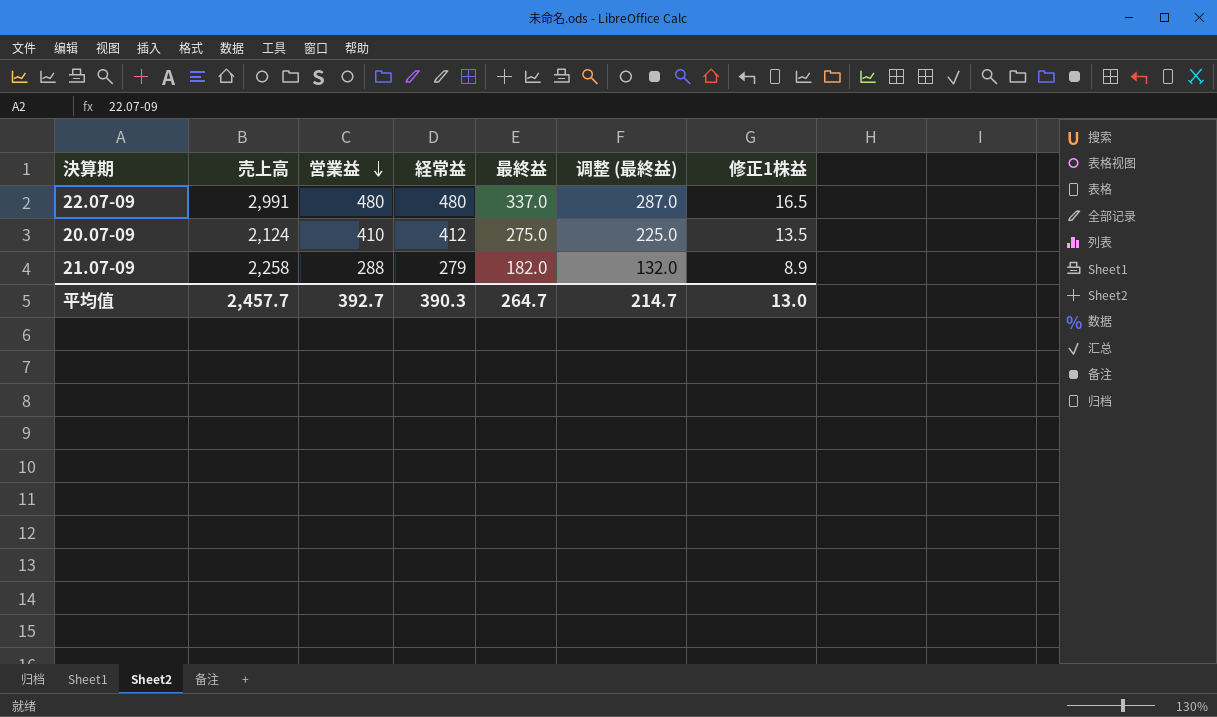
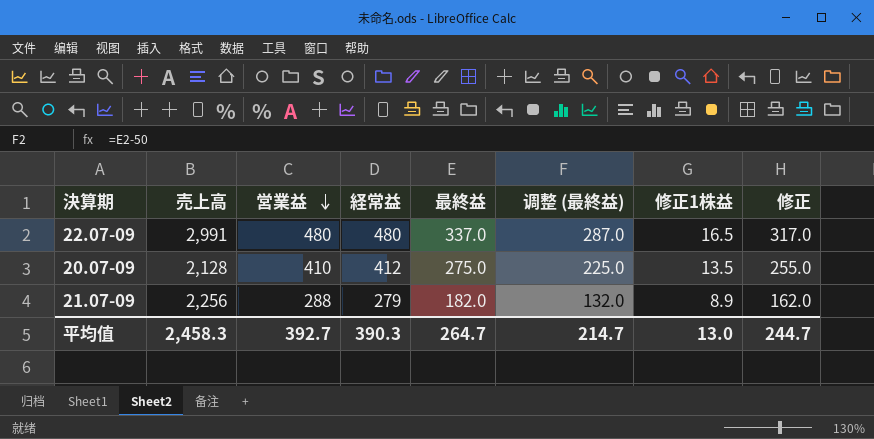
column 修正 | formula: none -> [最終益] - 20
20.07-09 | 売上高: 2,124 -> 2,128
21.07-09 | 売上高: 2,258 -> 2,256
平均值 | 売上高: 2,457.7 -> 2,458.3

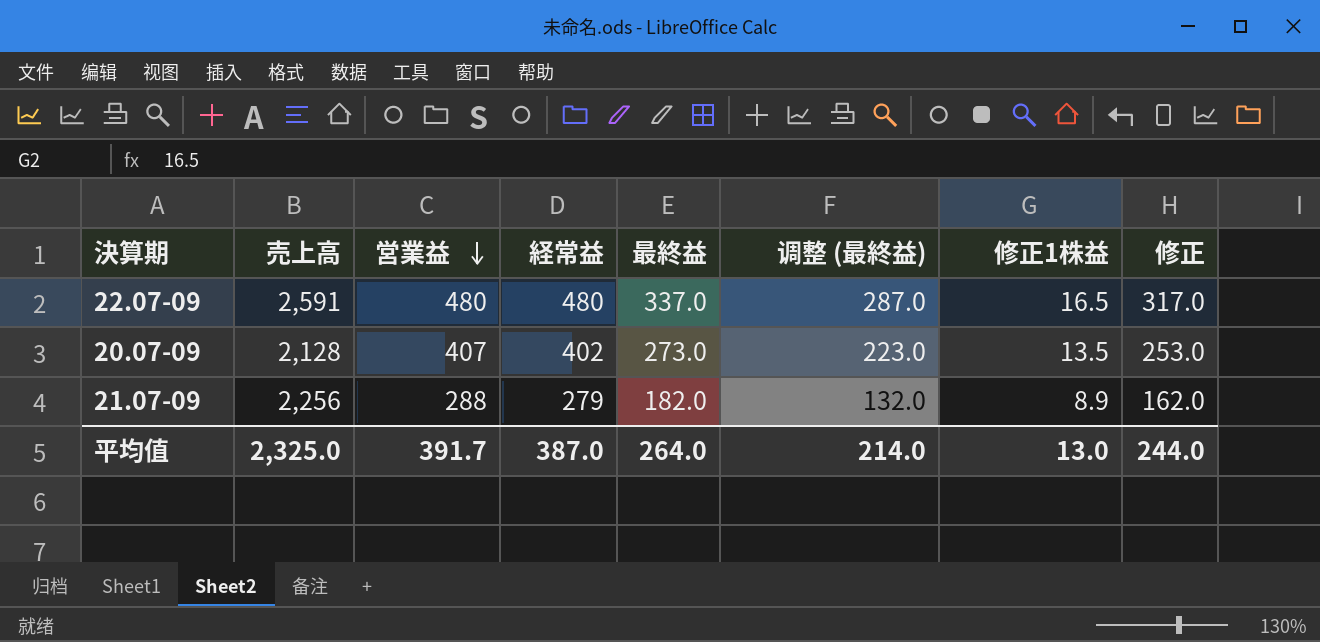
22.07-09 | 売上高: 2,991 -> 2,591
20.07-09 | 営業益: 410 -> 407
20.07-09 | 経常益: 412 -> 402
20.07-09 | 最終益: 275.0 -> 273.0
20.07-09 | 调整 (最終益): 225.0 -> 223.0
20.07-09 | 修正: 255.0 -> 253.0
平均值 | 売上高: 2,458.3 -> 2,325.0
平均值 | 営業益: 392.7 -> 391.7
平均值 | 経常益: 390.3 -> 387.0
平均值 | 最終益: 264.7 -> 264.0
平均值 | 调整 (最終益): 214.7 -> 214.0
平均值 | 修正: 244.7 -> 244.0

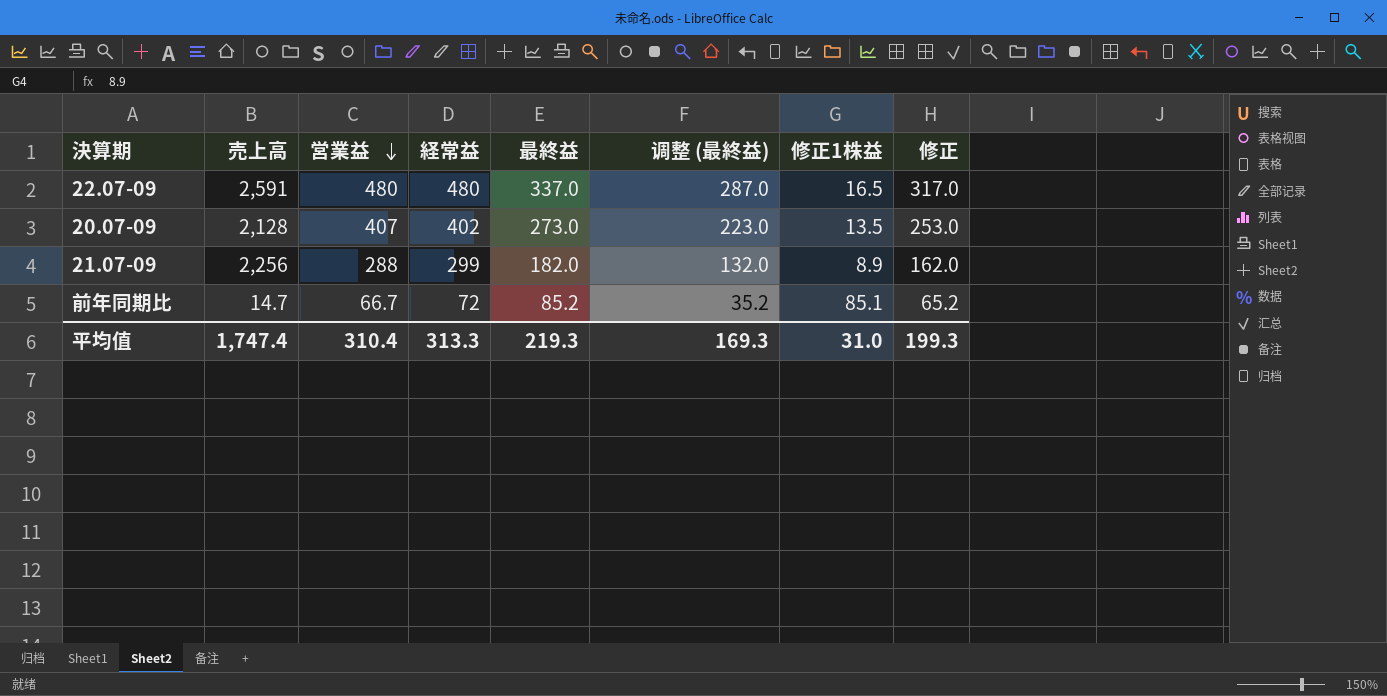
21.07-09 | 経常益: 279 -> 299
row 前年同期比: none -> 14.7 | 66.7 | 72 | 85.2 | 35.2 | 85.1 | 65.2
平均值 | 売上高: 2,325.0 -> 1,747.4
平均值 | 営業益: 391.7 -> 310.4
平均值 | 経常益: 387.0 -> 313.3
平均值 | 最終益: 264.0 -> 219.3
平均值 | 调整 (最終益): 214.0 -> 169.3
平均值 | 修正1株益: 13.0 -> 31.0
平均值 | 修正: 244.0 -> 199.3

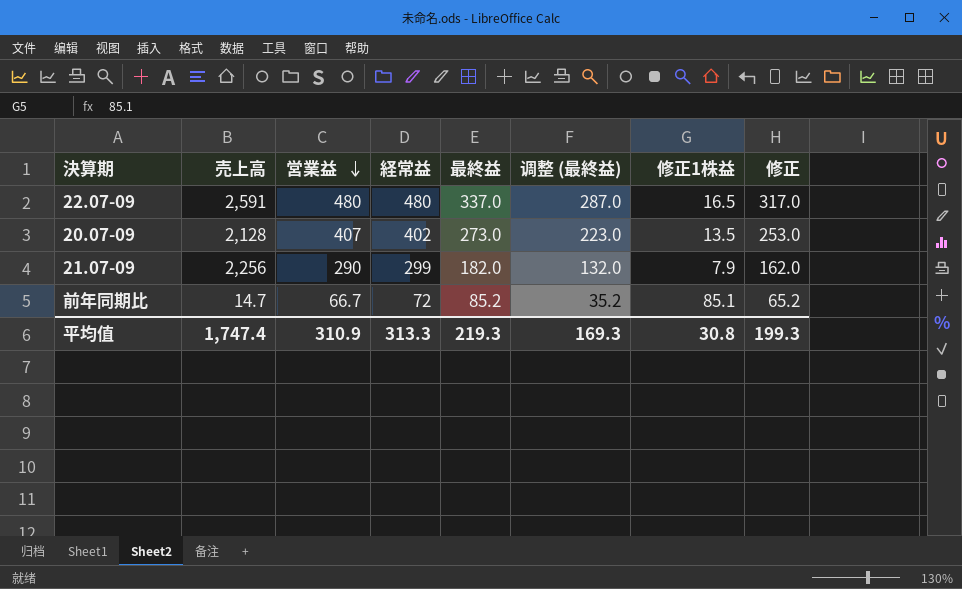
21.07-09 | 営業益: 288 -> 290
21.07-09 | 修正1株益: 8.9 -> 7.9
平均值 | 営業益: 310.4 -> 310.9
平均值 | 修正1株益: 31.0 -> 30.8

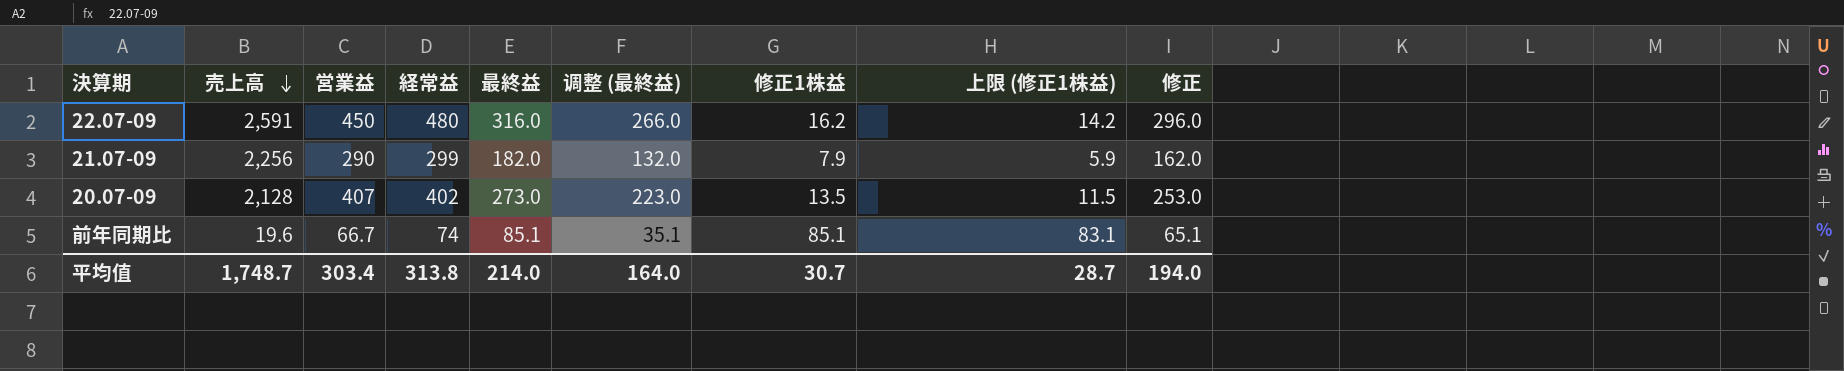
row order: 営業益 descending -> 売上高 descending
column 上限 (修正1株益) | formula: none -> [修正1株益] - 2
22.07-09 | 営業益: 480 -> 450
22.07-09 | 最終益: 337.0 -> 316.0
22.07-09 | 调整 (最終益): 287.0 -> 266.0
22.07-09 | 修正1株益: 16.5 -> 16.2
22.07-09 | 修正: 317.0 -> 296.0
前年同期比 | 売上高: 14.7 -> 19.6
前年同期比 | 経常益: 72 -> 74
前年同期比 | 最終益: 85.2 -> 85.1
前年同期比 | 调整 (最終益): 35.2 -> 35.1
前年同期比 | 修正: 65.2 -> 65.1
平均值 | 売上高: 1,747.4 -> 1,748.7
平均值 | 営業益: 310.9 -> 303.4
平均值 | 経常益: 313.3 -> 313.8
平均值 | 最終益: 219.3 -> 214.0
平均值 | 调整 (最終益): 169.3 -> 164.0
平均值 | 修正1株益: 30.8 -> 30.7
平均值 | 修正: 199.3 -> 194.0

